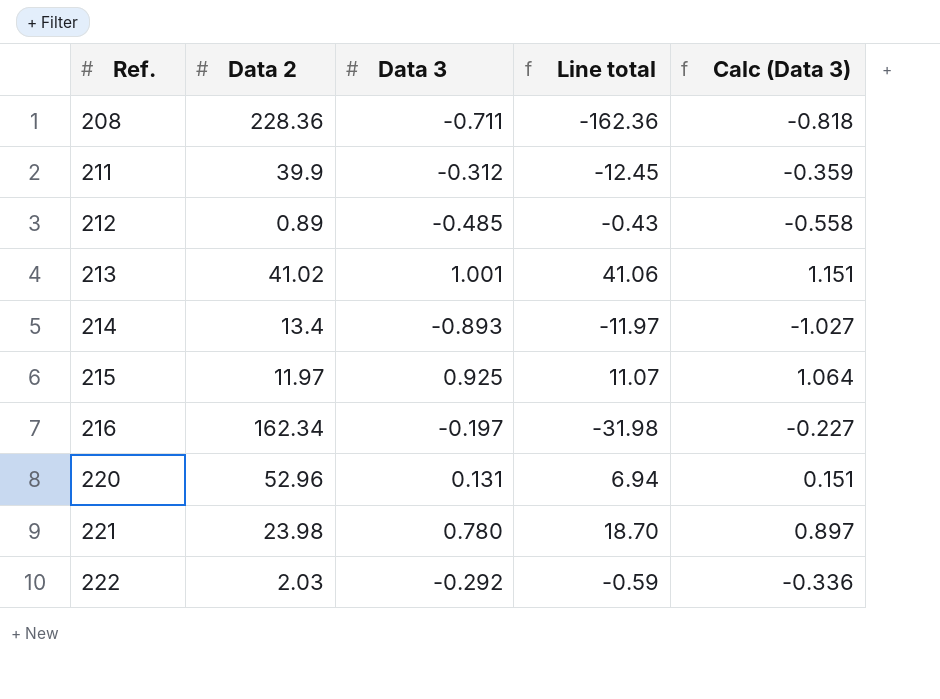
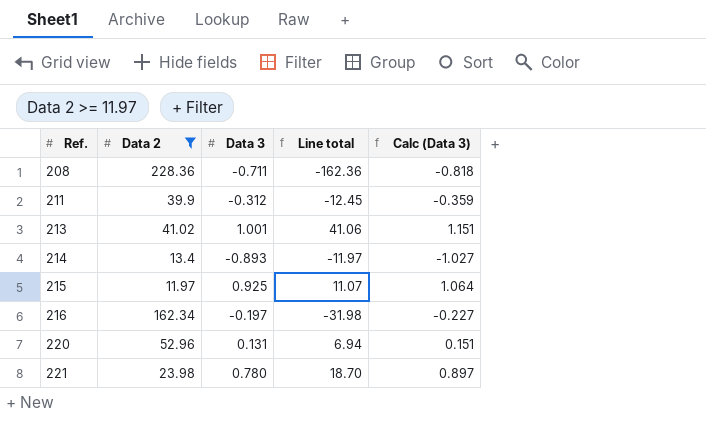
filter: none -> Data 2 >= 11.97

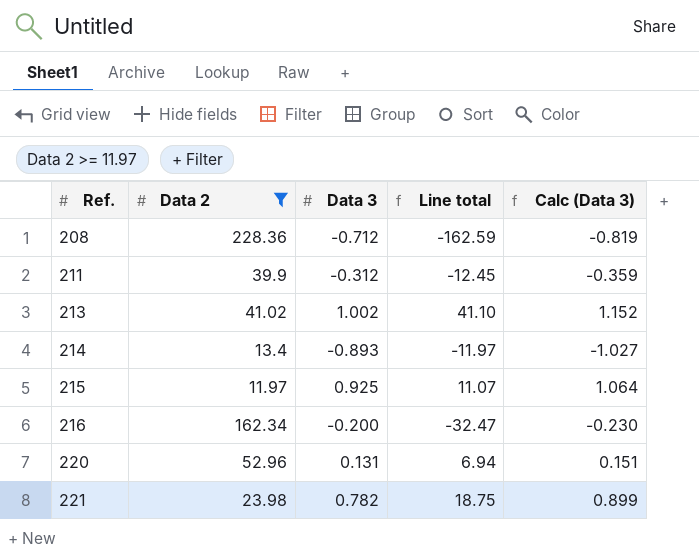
208 | Data 3: -0.711 -> -0.712
208 | Line total: -162.36 -> -162.59
208 | Calc (Data 3): -0.818 -> -0.819
213 | Data 3: 1.001 -> 1.002
213 | Line total: 41.06 -> 41.10
213 | Calc (Data 3): 1.151 -> 1.152
216 | Data 3: -0.197 -> -0.200
216 | Line total: -31.98 -> -32.47
216 | Calc (Data 3): -0.227 -> -0.230
221 | Data 3: 0.780 -> 0.782
221 | Line total: 18.70 -> 18.75
221 | Calc (Data 3): 0.897 -> 0.899

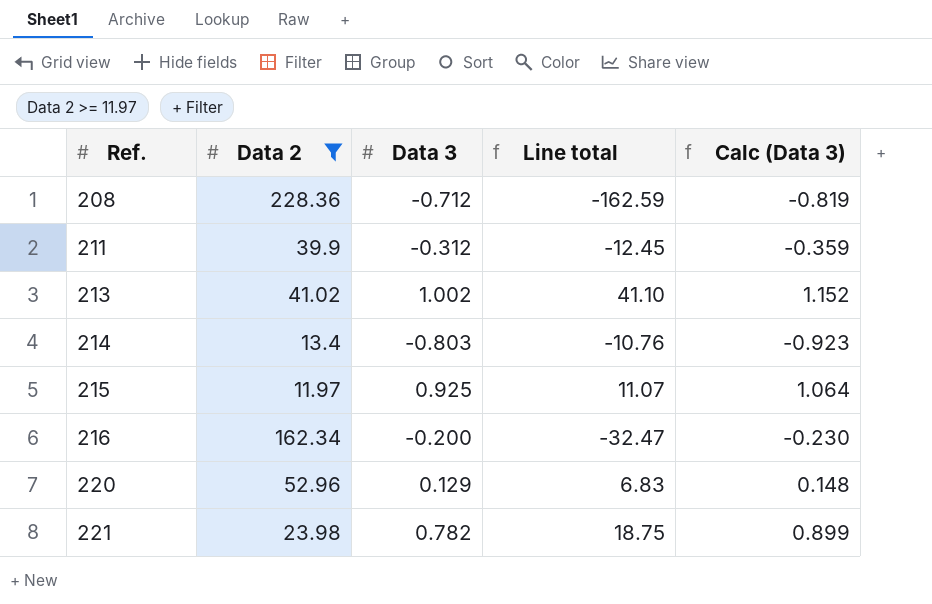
214 | Data 3: -0.893 -> -0.803
214 | Line total: -11.97 -> -10.76
214 | Calc (Data 3): -1.027 -> -0.923
220 | Data 3: 0.131 -> 0.129
220 | Line total: 6.94 -> 6.83
220 | Calc (Data 3): 0.151 -> 0.148

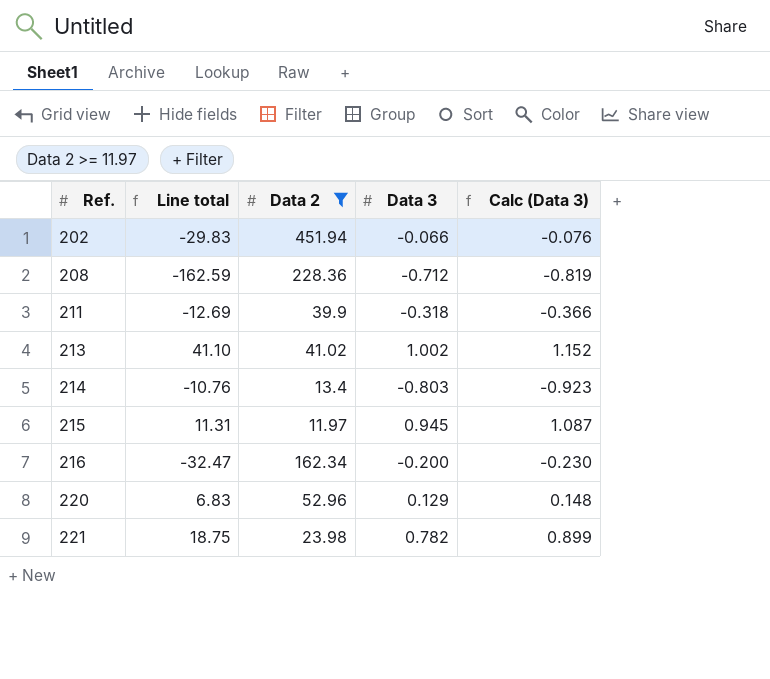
column Line total | position: 4 -> 2
row 202: none -> -29.83 | 451.94 | -0.066 | -0.076
211 | Line total: -12.45 -> -12.69
211 | Data 3: -0.312 -> -0.318
211 | Calc (Data 3): -0.359 -> -0.366
215 | Line total: 11.07 -> 11.31
215 | Data 3: 0.925 -> 0.945
215 | Calc (Data 3): 1.064 -> 1.087

